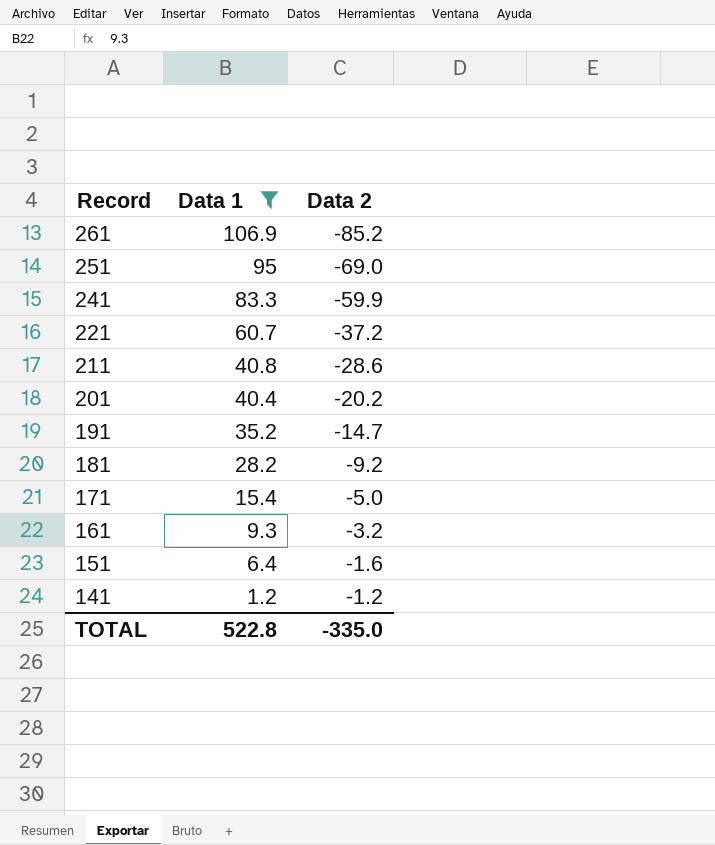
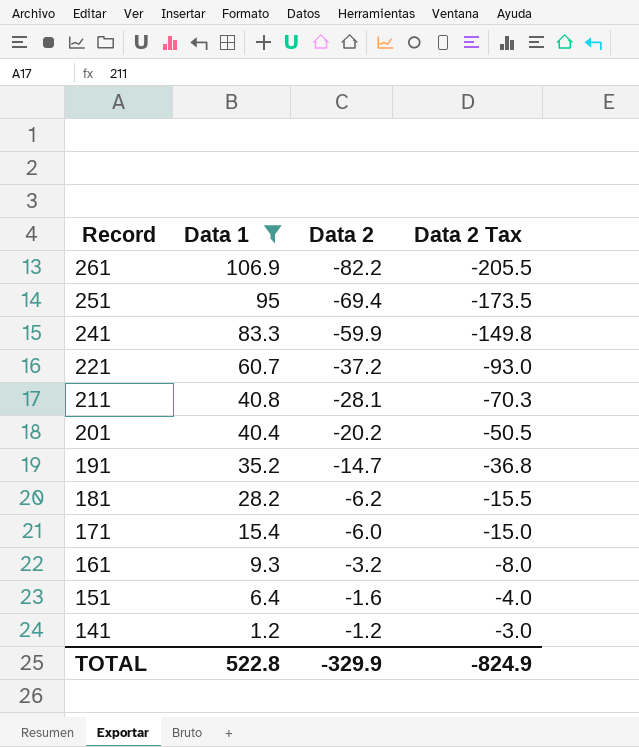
column Data 2 Tax | formula: none -> [Data 2] * 2.5
261 | Data 2: -85.2 -> -82.2
251 | Data 2: -69.0 -> -69.4
211 | Data 2: -28.6 -> -28.1
181 | Data 2: -9.2 -> -6.2
171 | Data 2: -5.0 -> -6.0
TOTAL | Data 2: -335.0 -> -329.9

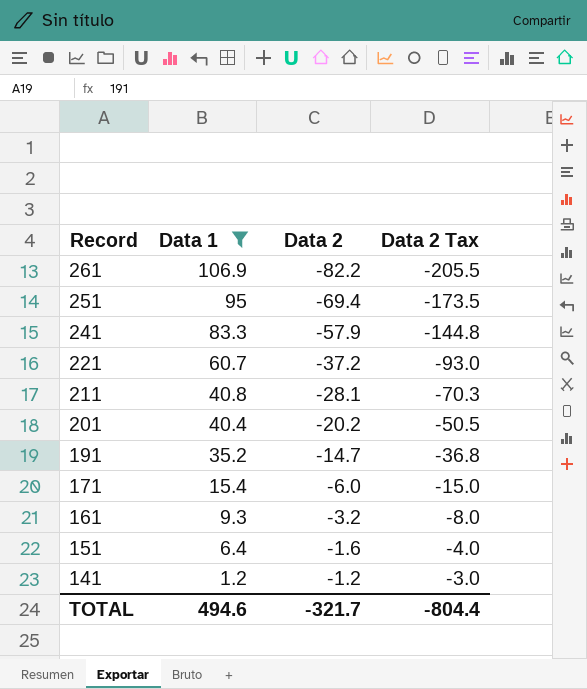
row 181: 28.2 | -6.2 | -15.5 -> none
241 | Data 2: -59.9 -> -57.9
241 | Data 2 Tax: -149.8 -> -144.8
TOTAL | Data 1: 522.8 -> 494.6
TOTAL | Data 2: -329.9 -> -321.7
TOTAL | Data 2 Tax: -824.9 -> -804.4

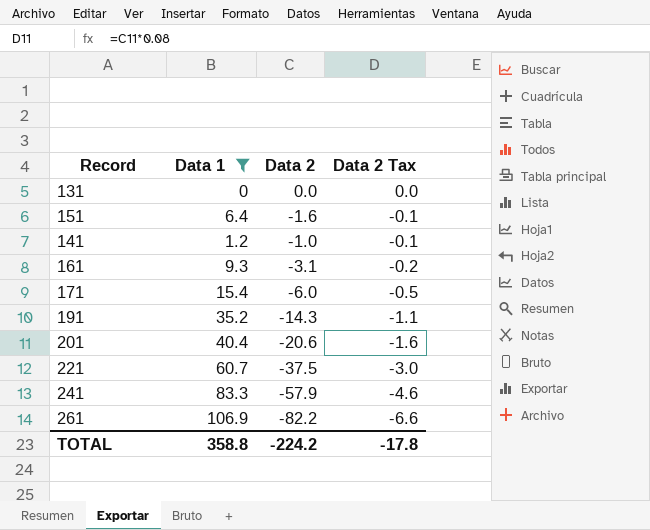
row order: Record descending -> Data 2 Tax descending
column Data 2 Tax | formula: [Data 2] * 2.5 -> [Data 2] * 0.08
row 251: 95 | -69.4 | -173.5 -> none
row 211: 40.8 | -28.1 | -70.3 -> none
row 131: none -> 0 | 0.0 | 0.0
141 | Data 2: -1.2 -> -1.0
161 | Data 2: -3.2 -> -3.1
191 | Data 2: -14.7 -> -14.3
201 | Data 2: -20.2 -> -20.6
221 | Data 2: -37.2 -> -37.5
TOTAL | Data 1: 494.6 -> 358.8
TOTAL | Data 2: -321.7 -> -224.2
TOTAL | Data 2 Tax: -804.4 -> -17.8

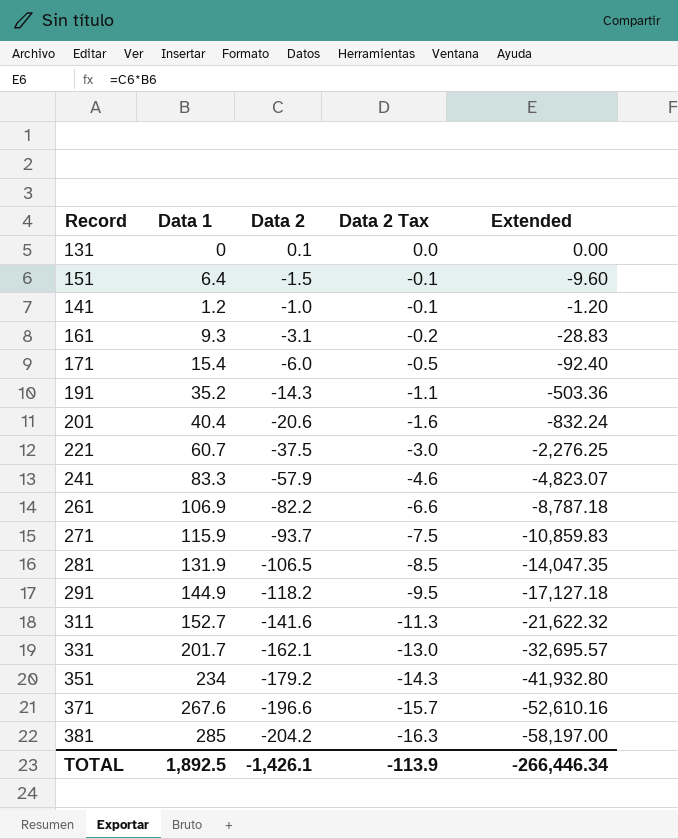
filter: Data 1 <= 106.9 -> none
column Extended | formula: none -> [Data 1] * [Data 2]
131 | Data 2: 0.0 -> 0.1
151 | Data 2: -1.6 -> -1.5
TOTAL | Data 1: 358.8 -> 1,892.5
TOTAL | Data 2: -224.2 -> -1,426.1
TOTAL | Data 2 Tax: -17.8 -> -113.9

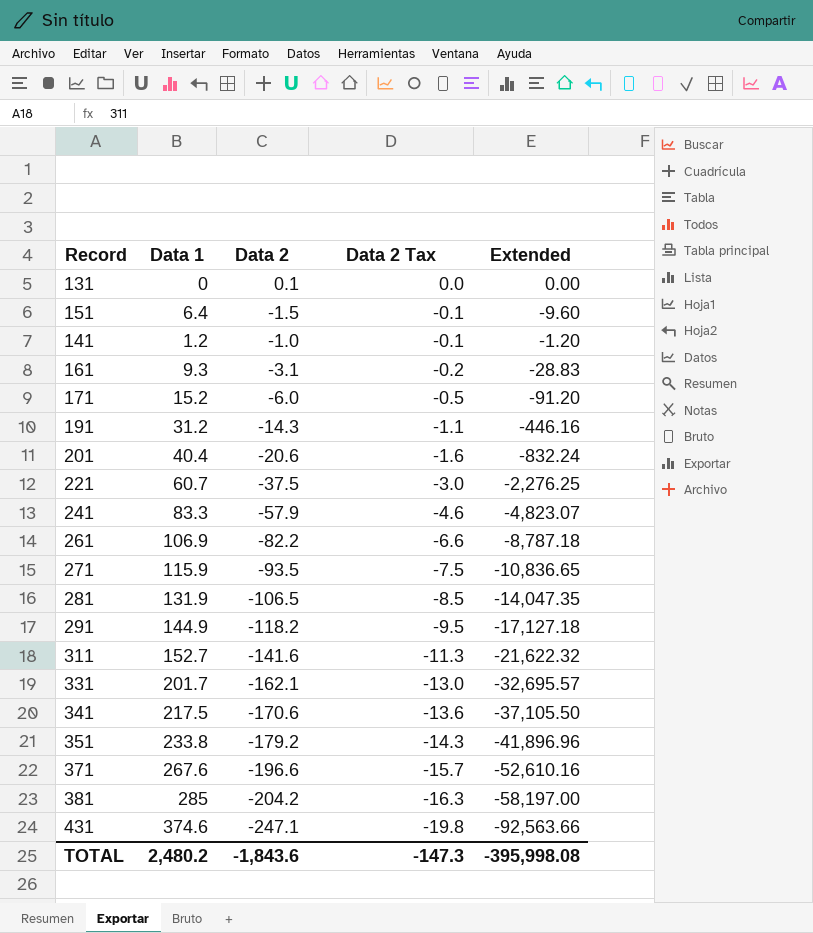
171 | Data 1: 15.4 -> 15.2
171 | Extended: -92.40 -> -91.20
191 | Data 1: 35.2 -> 31.2
191 | Extended: -503.36 -> -446.16
271 | Data 2: -93.7 -> -93.5
271 | Extended: -10,859.83 -> -10,836.65
row 341: none -> 217.5 | -170.6 | -13.6 | -37,105.50
351 | Data 1: 234 -> 233.8
351 | Extended: -41,932.80 -> -41,896.96
row 431: none -> 374.6 | -247.1 | -19.8 | -92,563.66
TOTAL | Data 1: 1,892.5 -> 2,480.2
TOTAL | Data 2: -1,426.1 -> -1,843.6
TOTAL | Data 2 Tax: -113.9 -> -147.3
TOTAL | Extended: -266,446.34 -> -395,998.08

